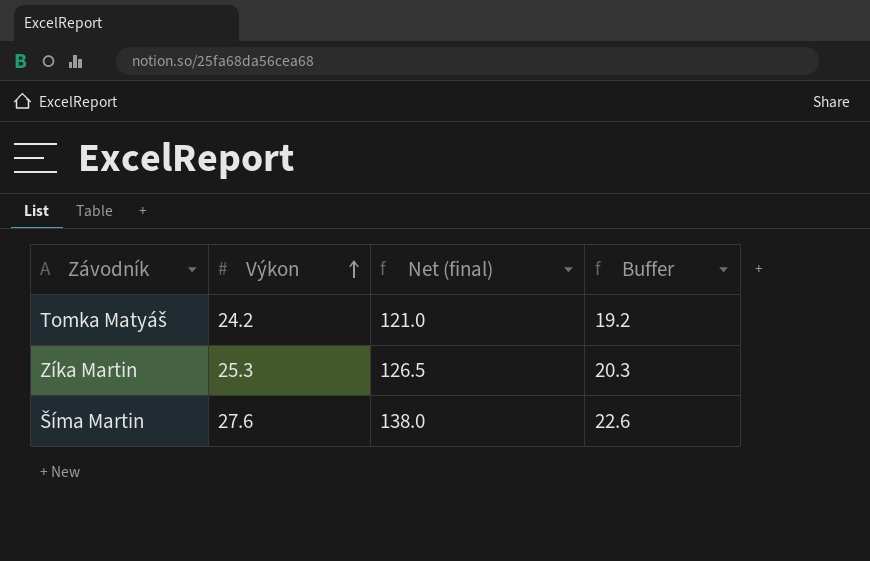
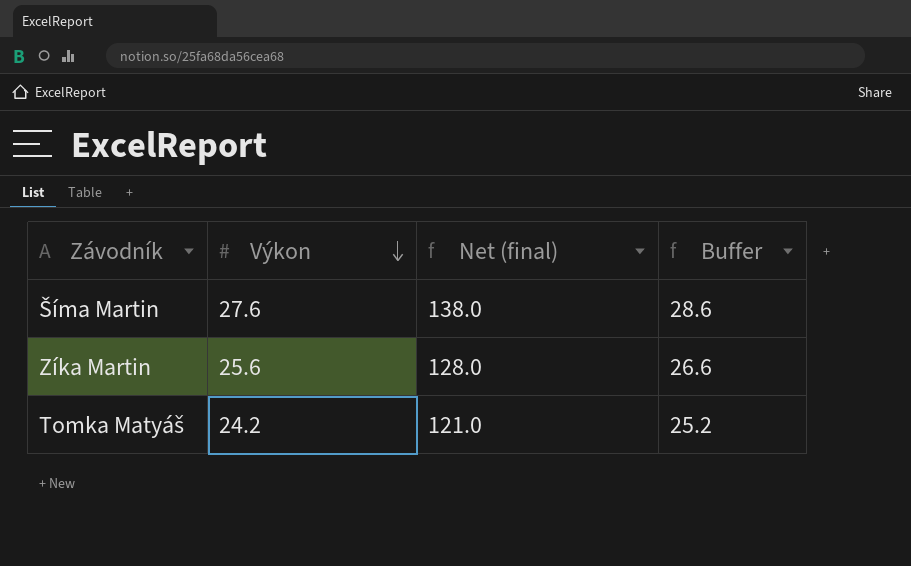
row order: Výkon ascending -> Výkon descending
column Buffer | formula: [Výkon] - 5 -> [Výkon] + 1
Zíka Martin | Výkon: 25.3 -> 25.6
Zíka Martin | Net (final): 126.5 -> 128.0

